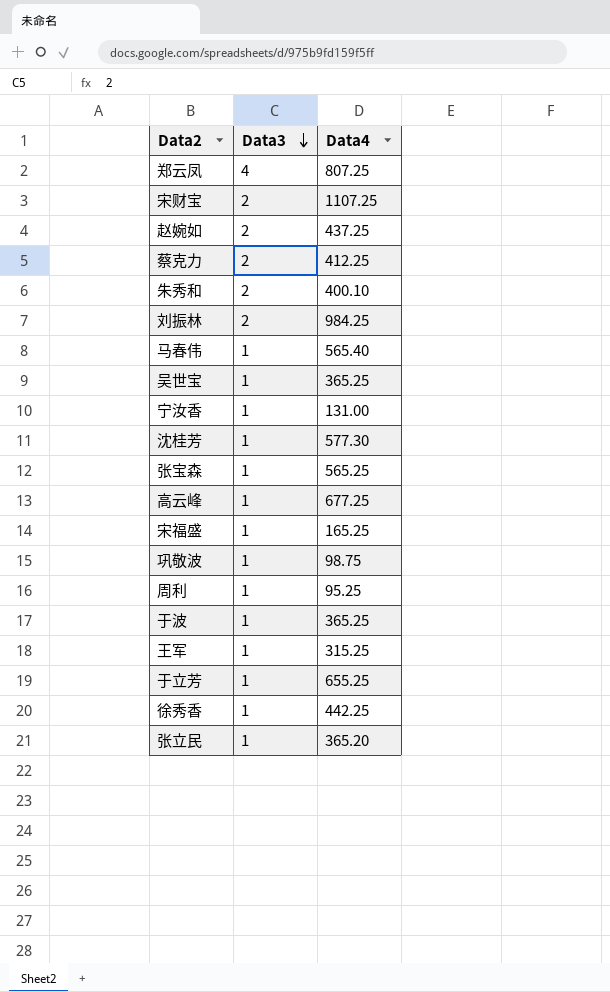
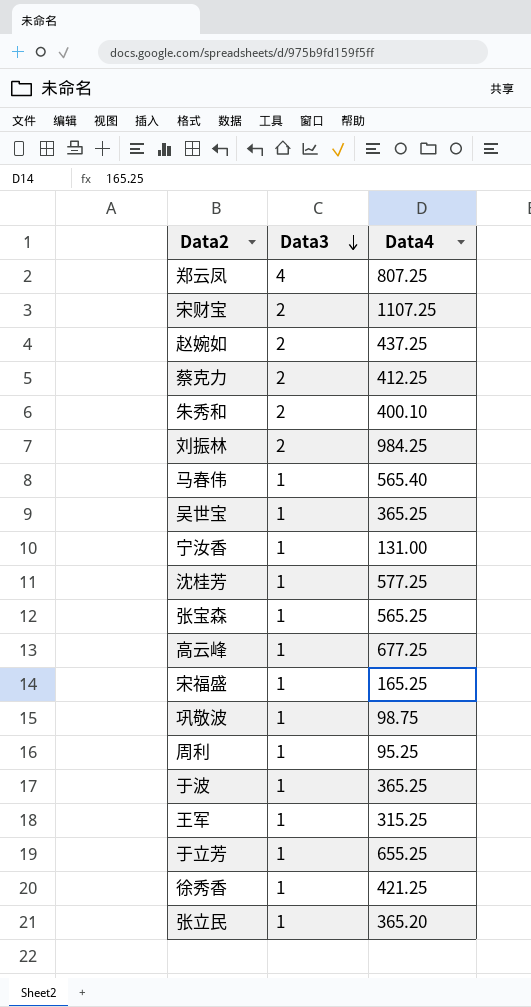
沈桂芳 | Data4: 577.30 -> 577.25
徐秀香 | Data4: 442.25 -> 421.25

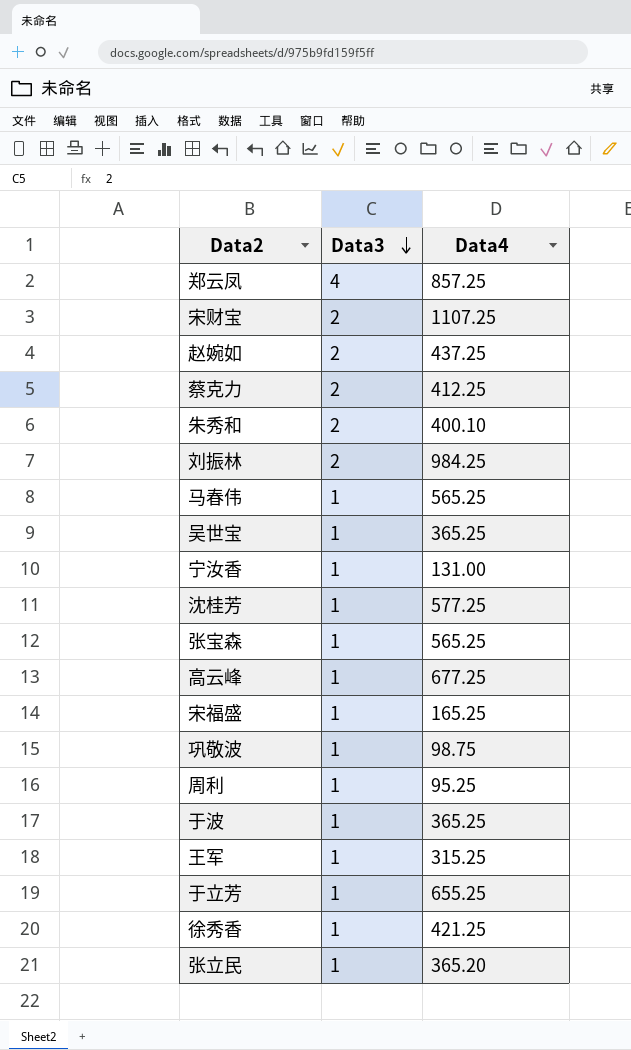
郑云凤 | Data4: 807.25 -> 857.25
马春伟 | Data4: 565.40 -> 565.25

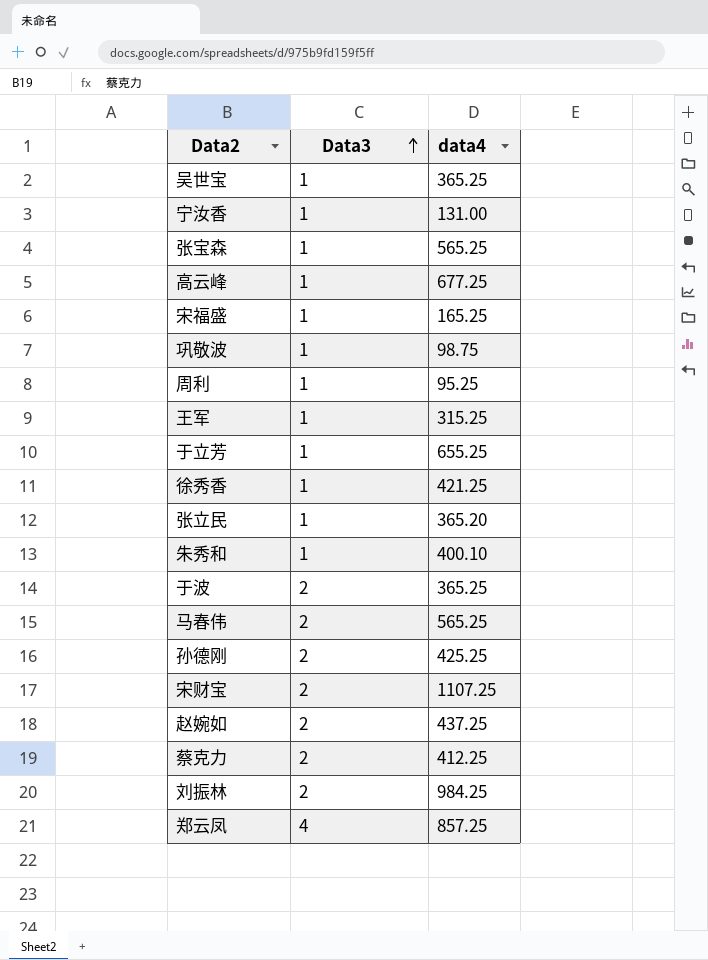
row order: Data3 descending -> Data3 ascending
column name: Data4 -> data4
row 沈桂芳: 1 | 577.25 -> none
朱秀和 | Data3: 2 -> 1
于波 | Data3: 1 -> 2
马春伟 | Data3: 1 -> 2
row 孙德刚: none -> 2 | 425.25

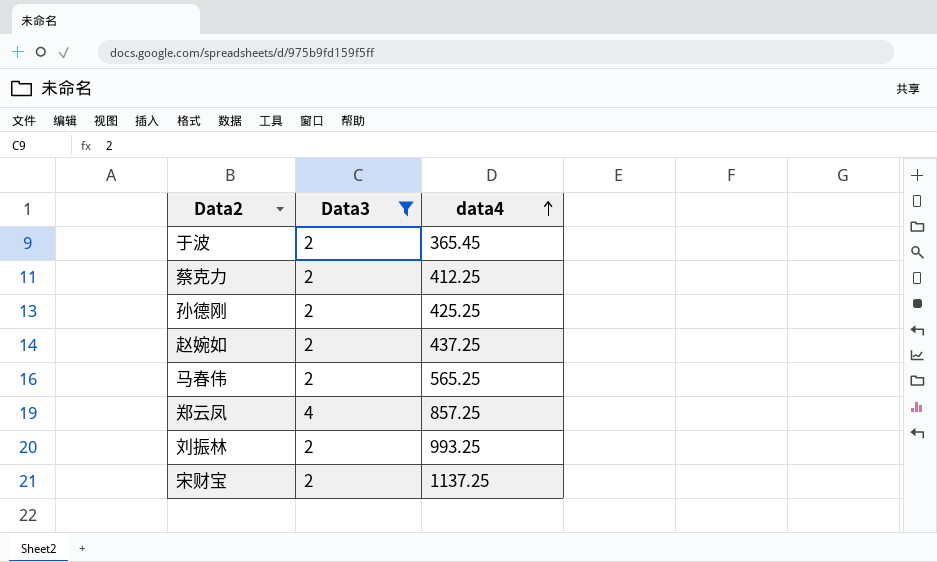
filter: none -> Data3 != 1
row order: Data3 ascending -> data4 ascending
于波 | data4: 365.25 -> 365.45
刘振林 | data4: 984.25 -> 993.25
宋财宝 | data4: 1107.25 -> 1137.25

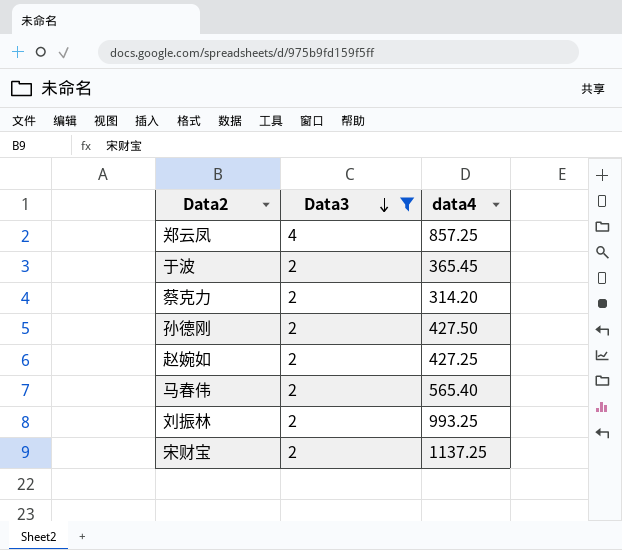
row order: data4 ascending -> Data3 descending
蔡克力 | data4: 412.25 -> 314.20
孙德刚 | data4: 425.25 -> 427.50
赵婉如 | data4: 437.25 -> 427.25
马春伟 | data4: 565.25 -> 565.40

